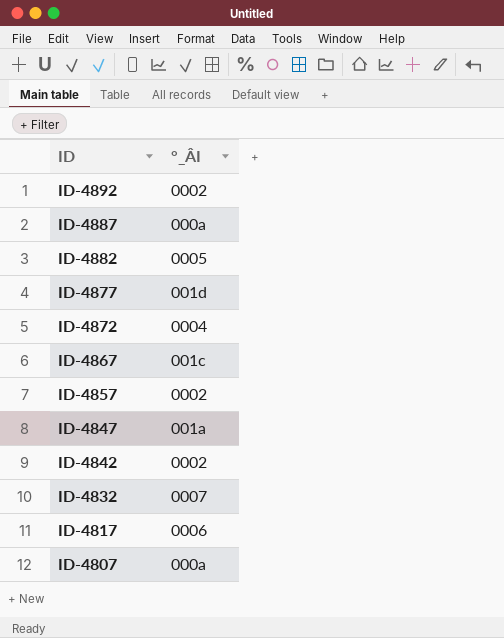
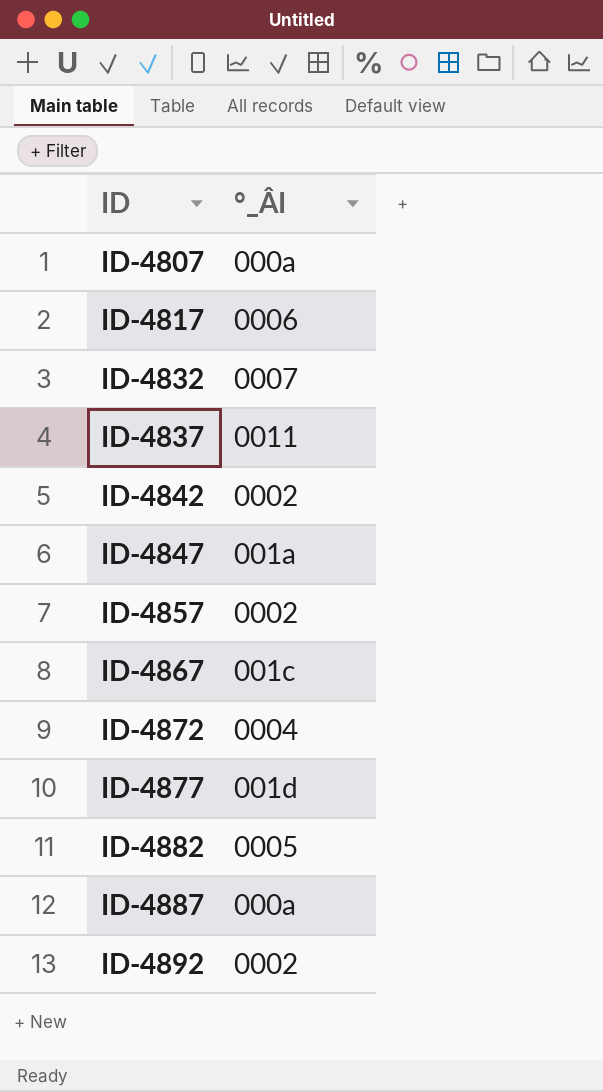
row order: ID descending -> ID ascending
row ID-4837: none -> 0011

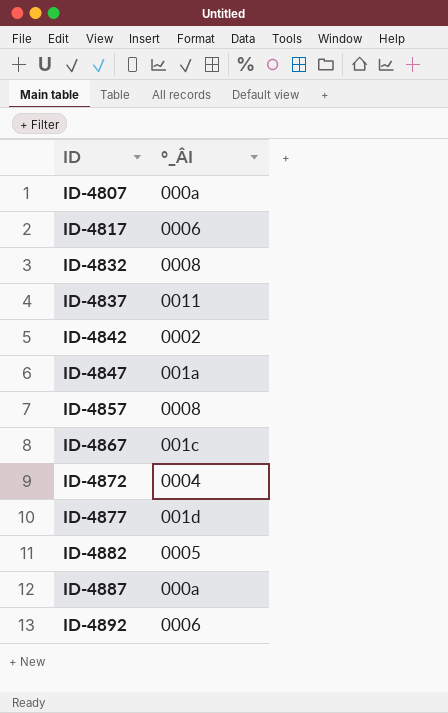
ID-4832 | °_ÂI: 0007 -> 0008
ID-4857 | °_ÂI: 0002 -> 0008
ID-4892 | °_ÂI: 0002 -> 0006

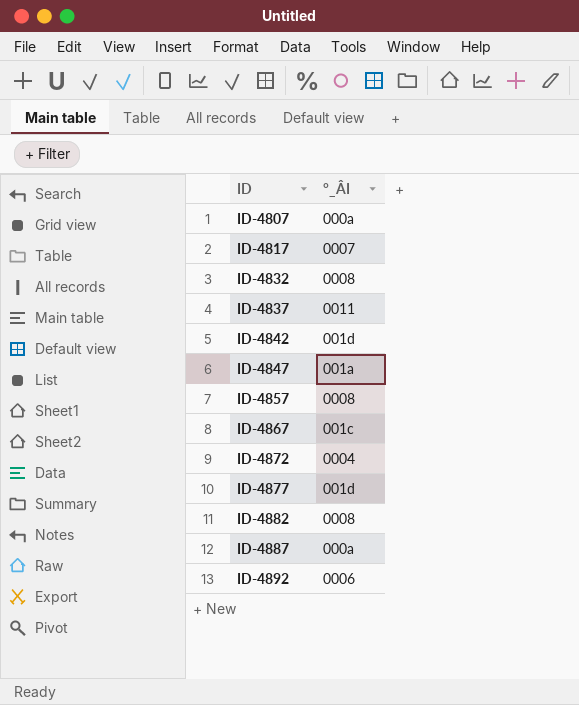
ID-4817 | °_ÂI: 0006 -> 0007
ID-4842 | °_ÂI: 0002 -> 001d
ID-4882 | °_ÂI: 0005 -> 0008

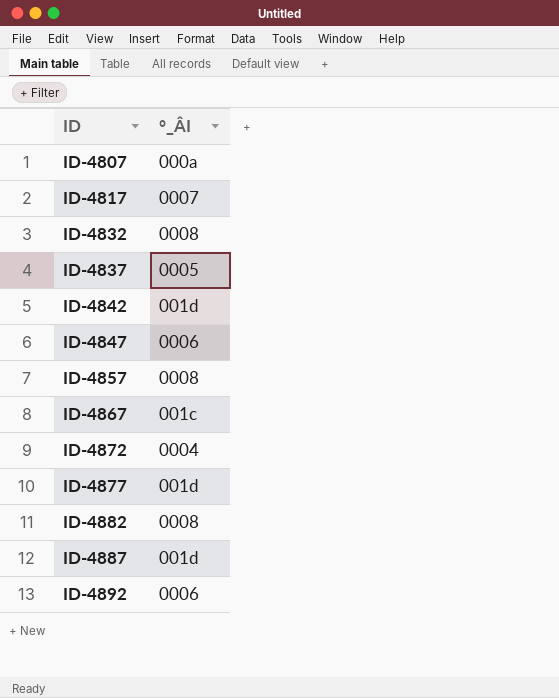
ID-4837 | °_ÂI: 0011 -> 0005
ID-4847 | °_ÂI: 001a -> 0006
ID-4887 | °_ÂI: 000a -> 001d

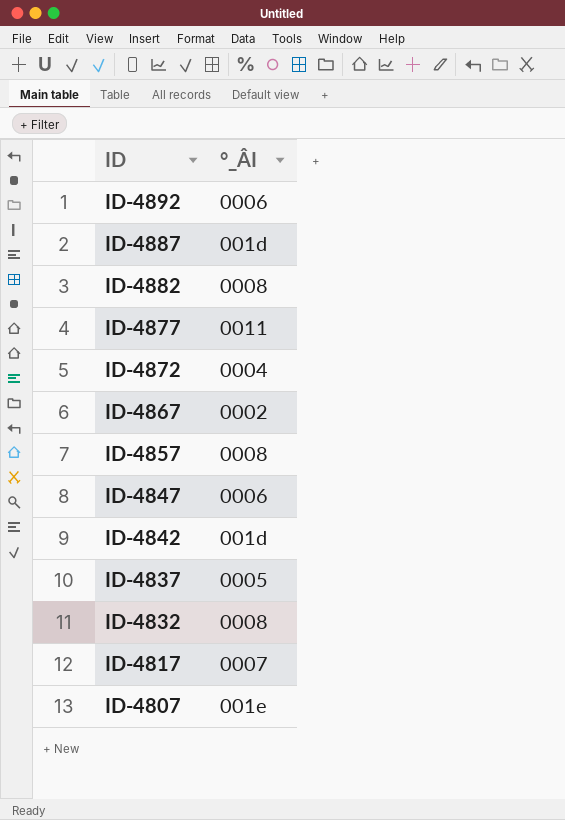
row order: ID ascending -> ID descending
ID-4877 | °_ÂI: 001d -> 0011
ID-4867 | °_ÂI: 001c -> 0002
ID-4807 | °_ÂI: 000a -> 001e

